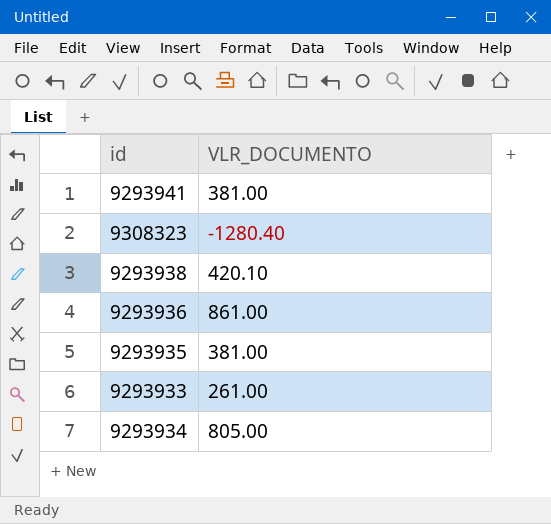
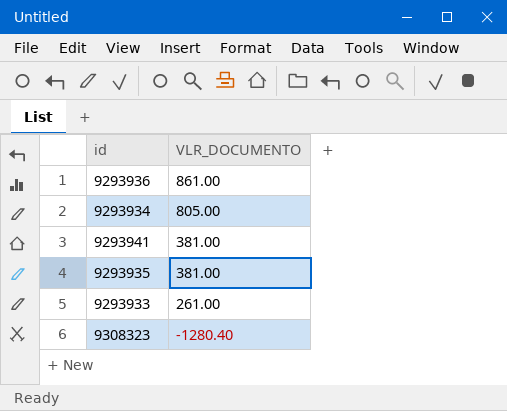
row order: none -> VLR_DOCUMENTO descending
row 9293938: 420.10 -> none

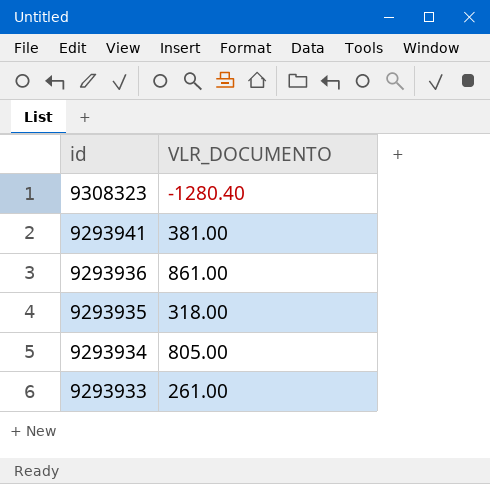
row order: VLR_DOCUMENTO descending -> id descending
9293935 | VLR_DOCUMENTO: 381.00 -> 318.00

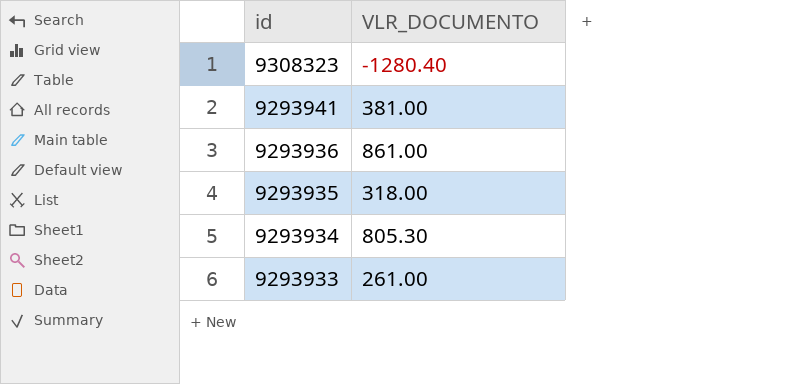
9293934 | VLR_DOCUMENTO: 805.00 -> 805.30

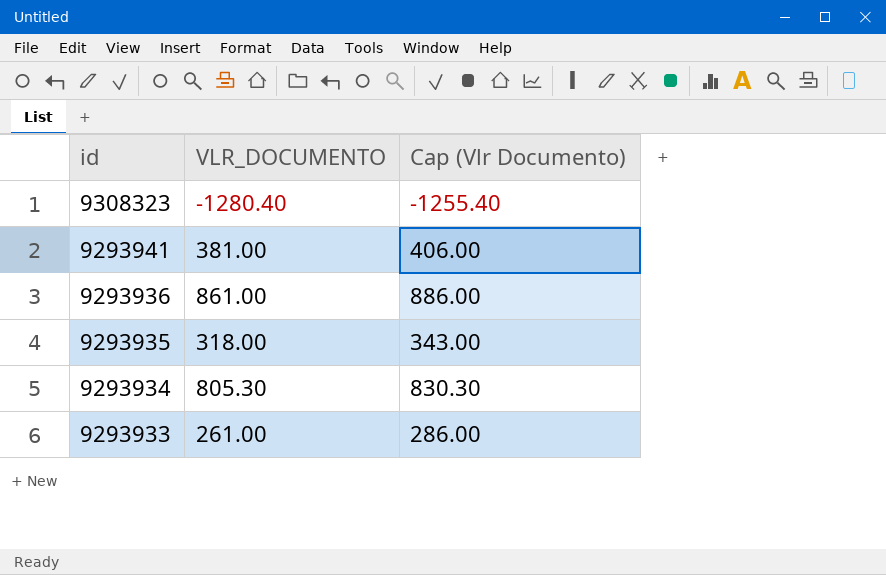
column Cap (Vlr Documento) | formula: none -> [VLR_DOCUMENTO] + 25

